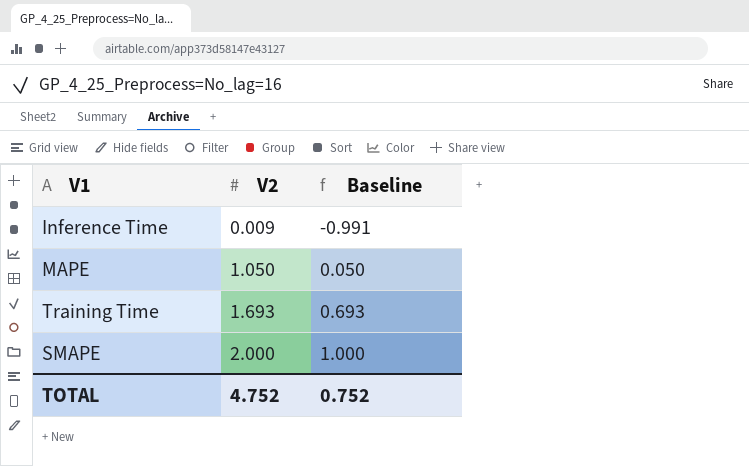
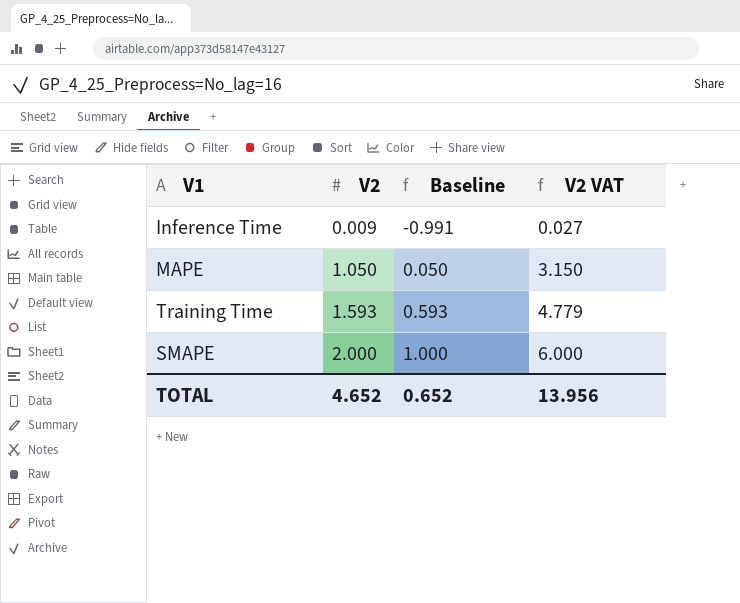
column V2 VAT | formula: none -> [V2] * 3
Training Time | V2: 1.693 -> 1.593
Training Time | Baseline: 0.693 -> 0.593
TOTAL | V2: 4.752 -> 4.652
TOTAL | Baseline: 0.752 -> 0.652

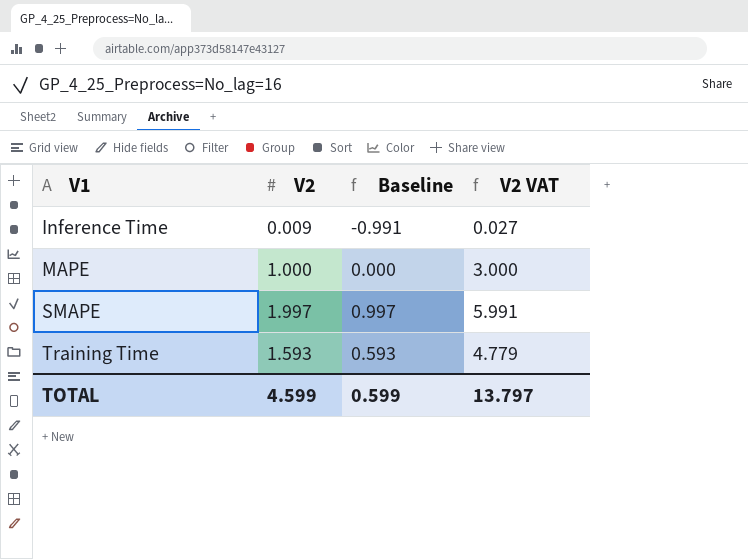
row order: V2 ascending -> V1 ascending
MAPE | V2: 1.050 -> 1.000
MAPE | Baseline: 0.050 -> 0.000
MAPE | V2 VAT: 3.150 -> 3.000
SMAPE | V2: 2.000 -> 1.997
SMAPE | Baseline: 1.000 -> 0.997
SMAPE | V2 VAT: 6.000 -> 5.991
TOTAL | V2: 4.652 -> 4.599
TOTAL | Baseline: 0.652 -> 0.599
TOTAL | V2 VAT: 13.956 -> 13.797

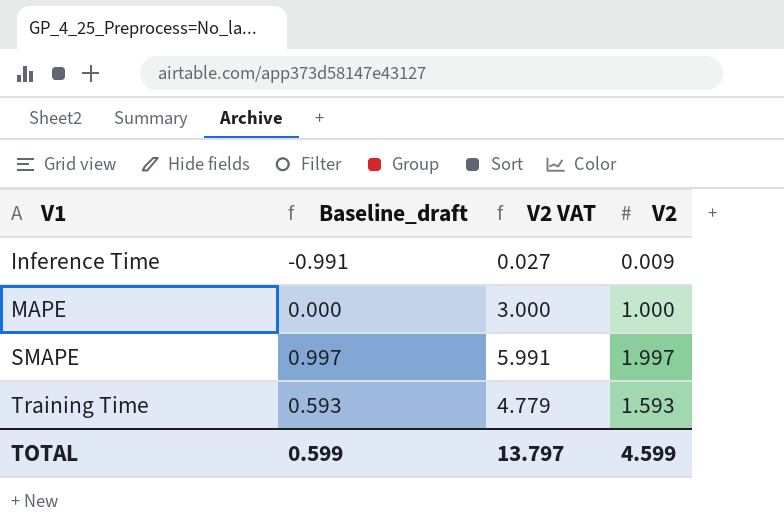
column name: Baseline -> Baseline_draft
column V2 | position: 2 -> 4

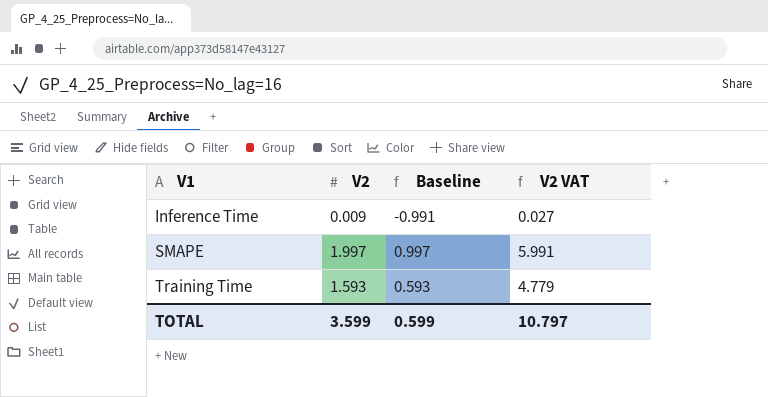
column V2 | position: 4 -> 2
column name: Baseline_draft -> Baseline
row MAPE: 0.000 | 3.000 | 1.000 -> none
TOTAL | V2: 4.599 -> 3.599
TOTAL | V2 VAT: 13.797 -> 10.797

